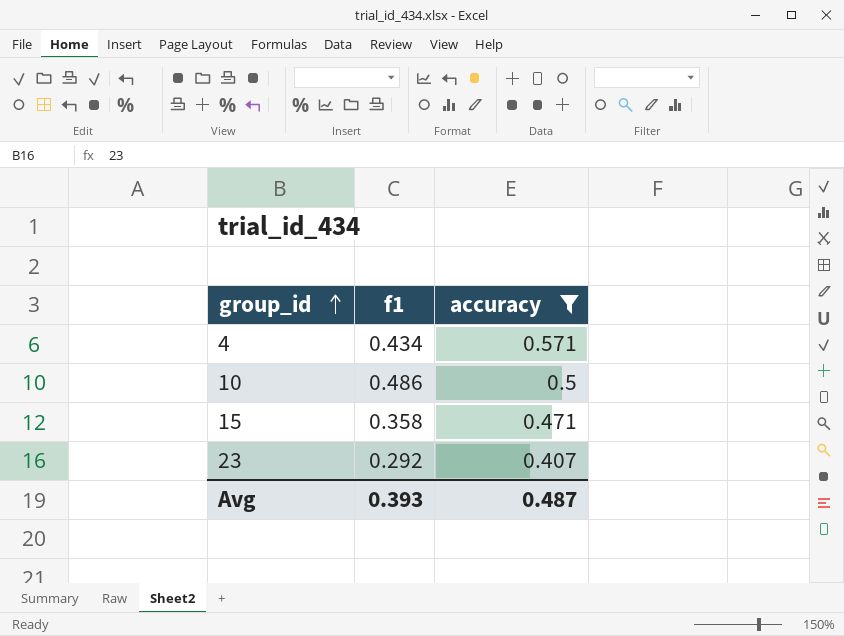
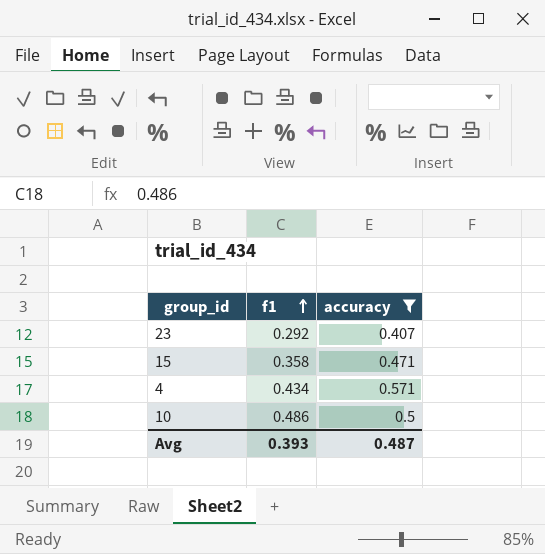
row order: group_id ascending -> f1 ascending

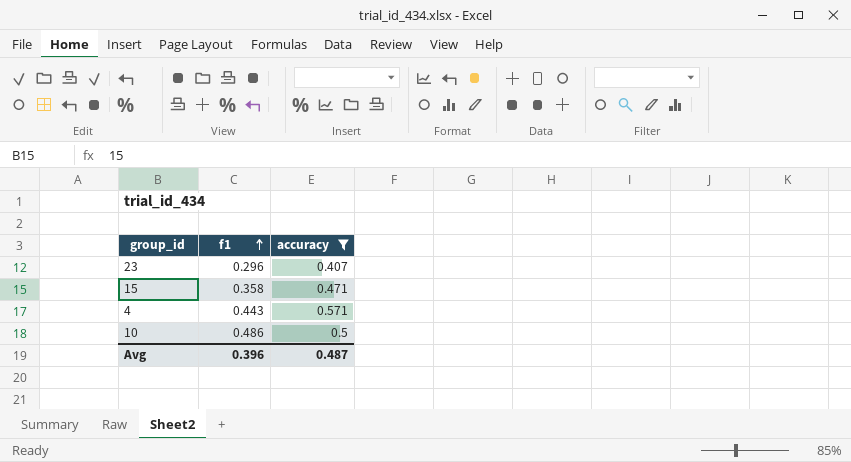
23 | f1: 0.292 -> 0.296
4 | f1: 0.434 -> 0.443
Avg | f1: 0.393 -> 0.396

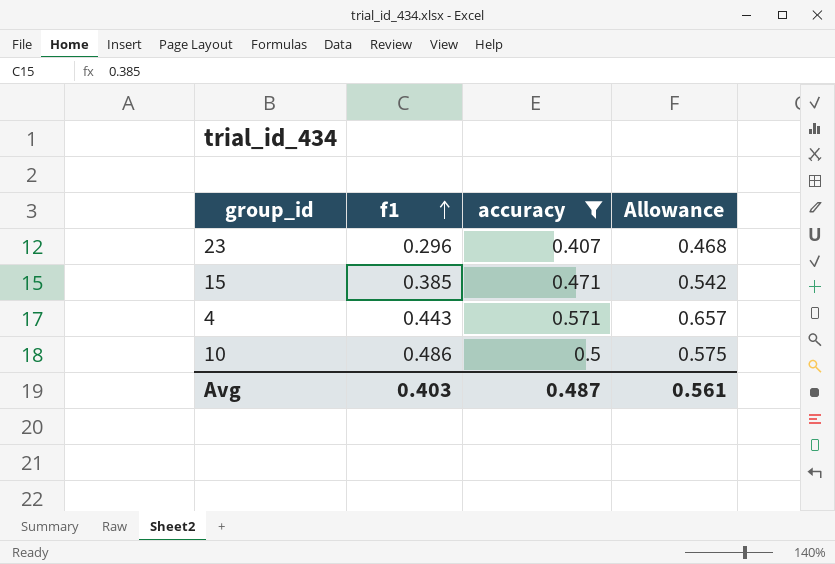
column Allowance | formula: none -> [accuracy] * 1.15
15 | f1: 0.358 -> 0.385
Avg | f1: 0.396 -> 0.403

